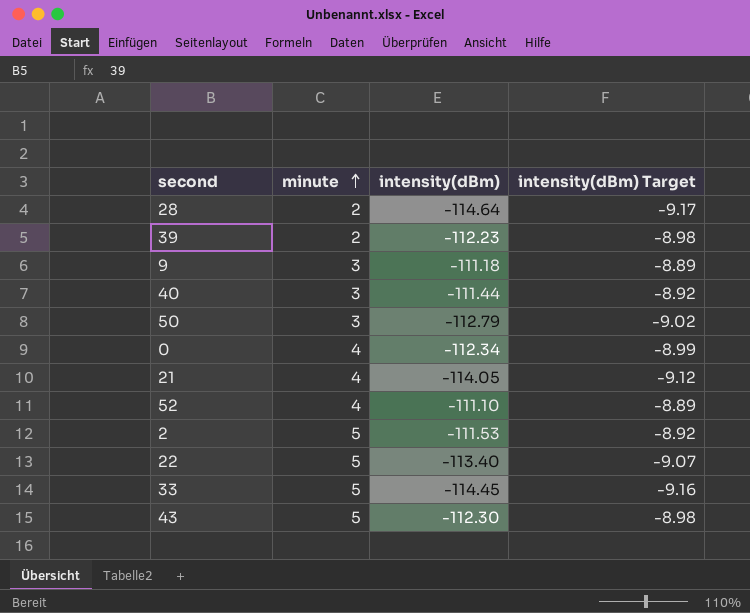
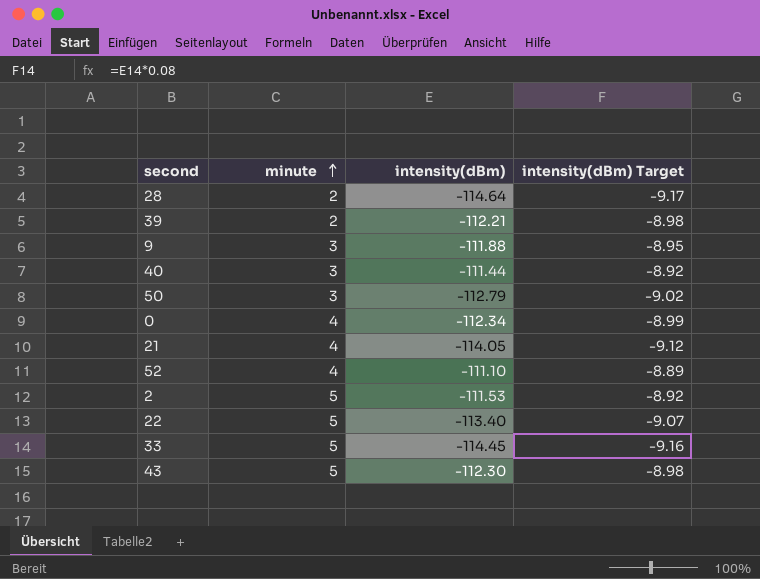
39 | intensity(dBm): -112.23 -> -112.21
9 | intensity(dBm): -111.18 -> -111.88
9 | intensity(dBm) Target: -8.89 -> -8.95

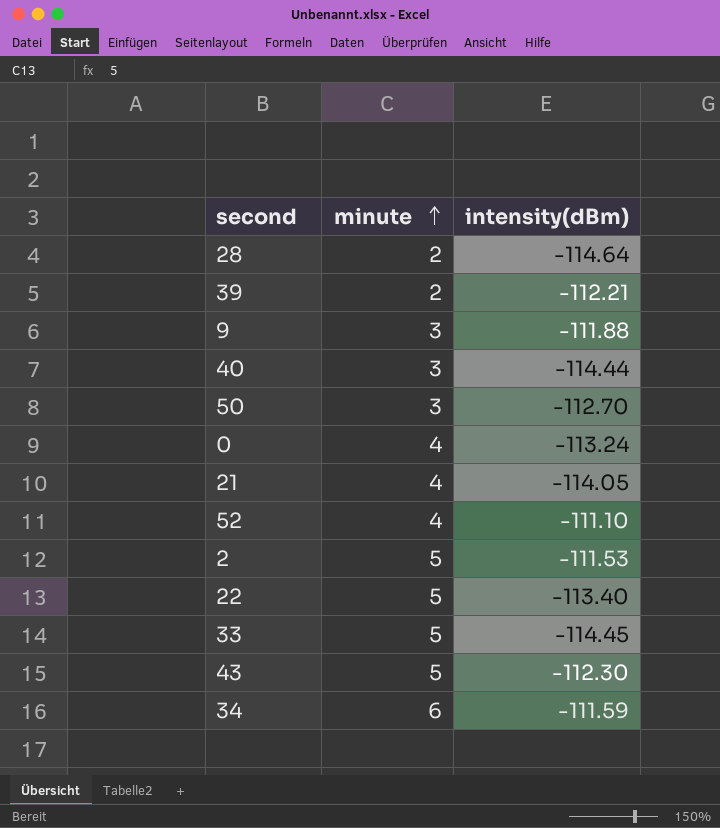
column intensity(dBm) Target | formula: [intensity(dBm)] * 0.08 -> none
40 | intensity(dBm): -111.44 -> -114.44
50 | intensity(dBm): -112.79 -> -112.70
0 | intensity(dBm): -112.34 -> -113.24
row 34: none -> 6 | -111.59

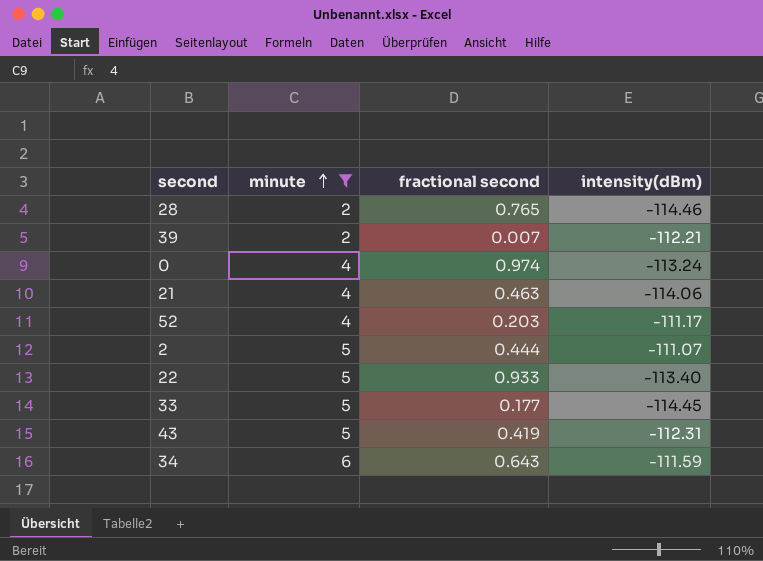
filter: none -> minute != 3
column fractional second | position: none -> 3
28 | intensity(dBm): -114.64 -> -114.46
21 | intensity(dBm): -114.05 -> -114.06
52 | intensity(dBm): -111.10 -> -111.17
2 | intensity(dBm): -111.53 -> -111.07
43 | intensity(dBm): -112.30 -> -112.31

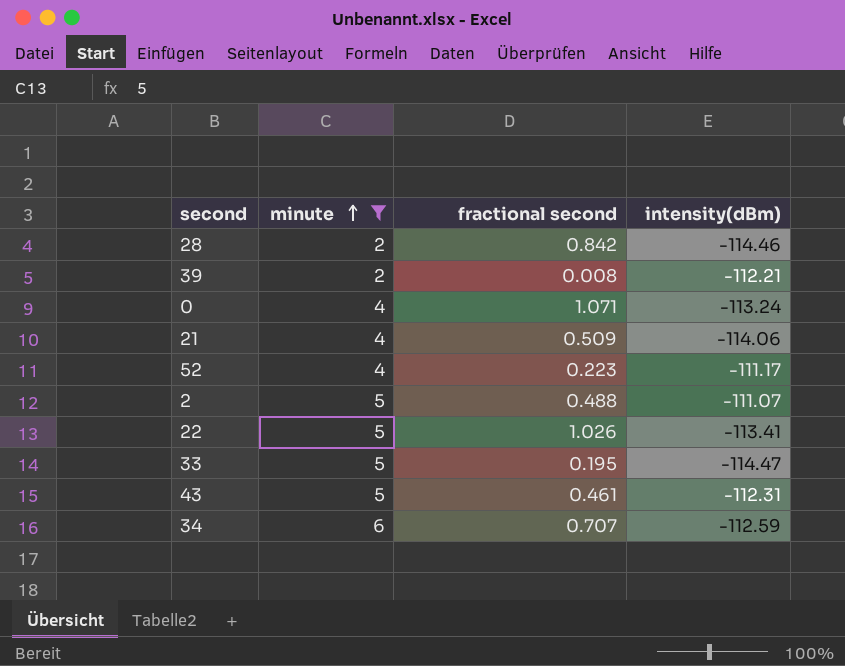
28 | fractional second: 0.765 -> 0.842
39 | fractional second: 0.007 -> 0.008
0 | fractional second: 0.974 -> 1.071
21 | fractional second: 0.463 -> 0.509
52 | fractional second: 0.203 -> 0.223
2 | fractional second: 0.444 -> 0.488
22 | fractional second: 0.933 -> 1.026
22 | intensity(dBm): -113.40 -> -113.41
33 | fractional second: 0.177 -> 0.195
33 | intensity(dBm): -114.45 -> -114.47
43 | fractional second: 0.419 -> 0.461
34 | fractional second: 0.643 -> 0.707
34 | intensity(dBm): -111.59 -> -112.59

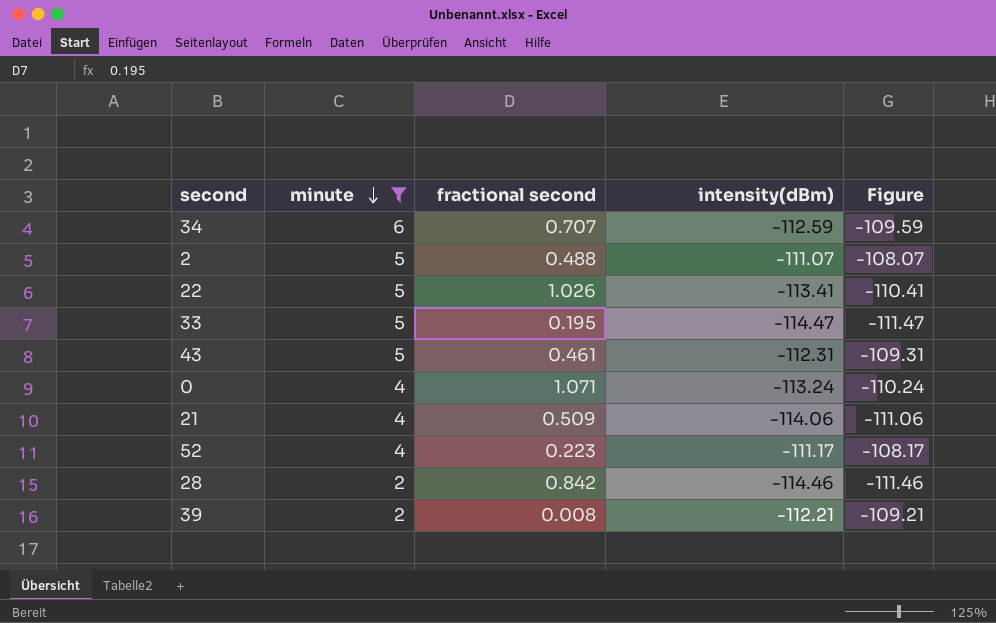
row order: minute ascending -> minute descending
column Figure | formula: none -> [intensity(dBm)] + 3

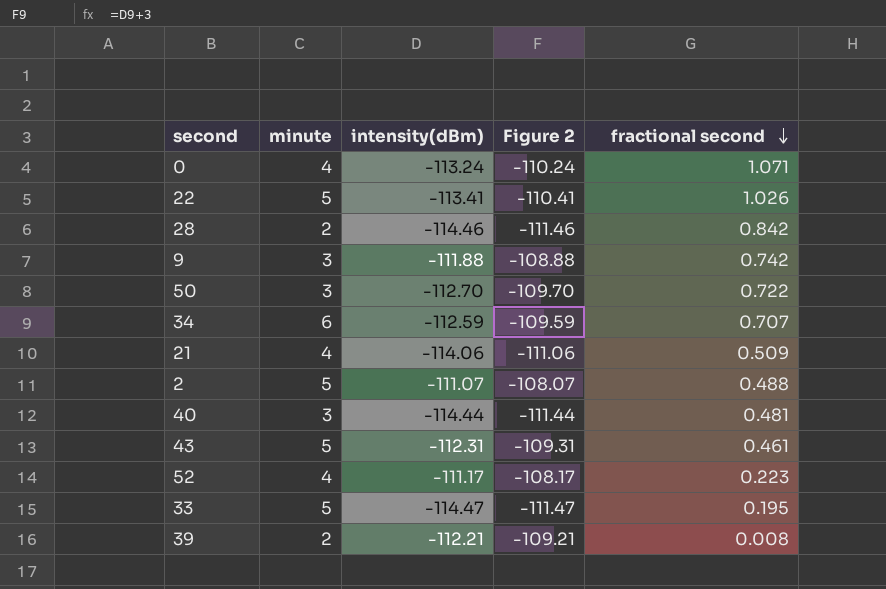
filter: minute != 3 -> none
row order: minute descending -> fractional second descending
column name: Figure -> Figure 2
column fractional second | position: 3 -> 5

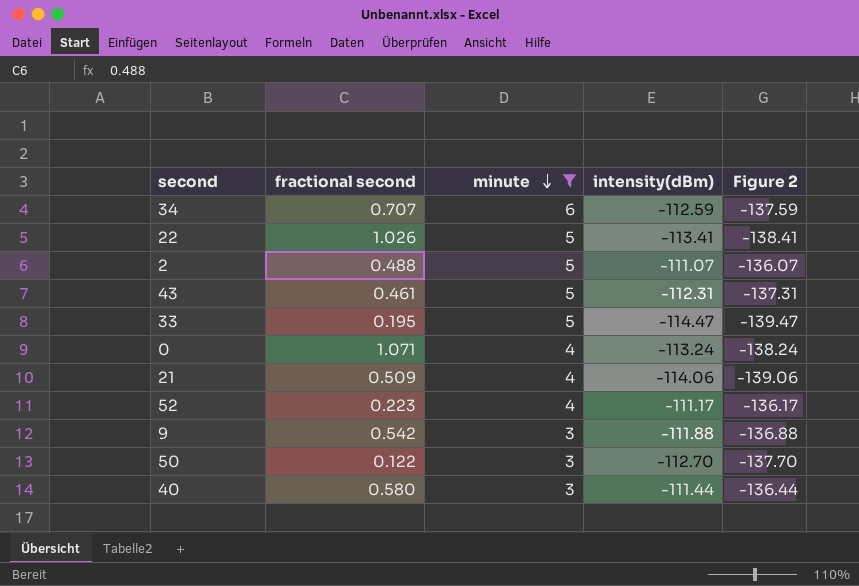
filter: none -> minute != 2
row order: fractional second descending -> minute descending
column fractional second | position: 5 -> 2
column Figure 2 | formula: [intensity(dBm)] + 3 -> [intensity(dBm)] - 25
9 | fractional second: 0.742 -> 0.542
50 | fractional second: 0.722 -> 0.122
40 | fractional second: 0.481 -> 0.580
40 | intensity(dBm): -114.44 -> -111.44

